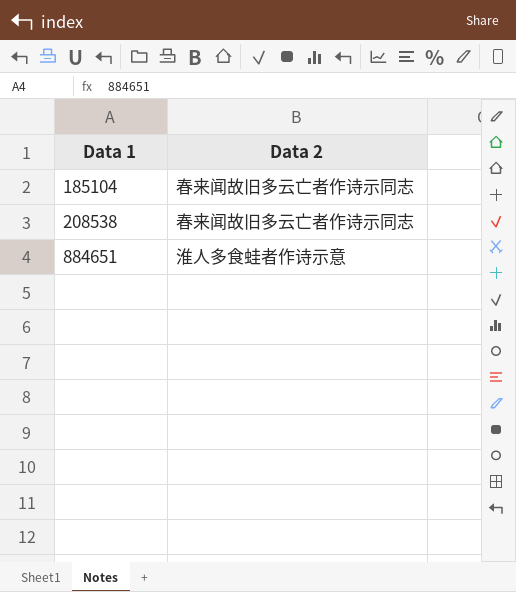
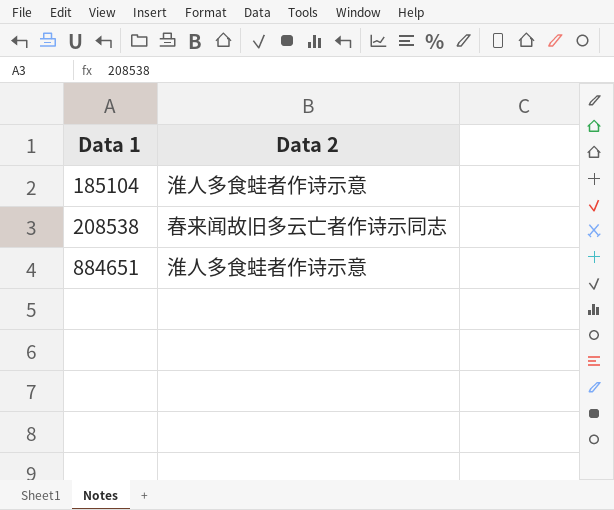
185104 | Data 2: 春来闻故旧多云亡者作诗示同志 -> 淮人多食蛙者作诗示意

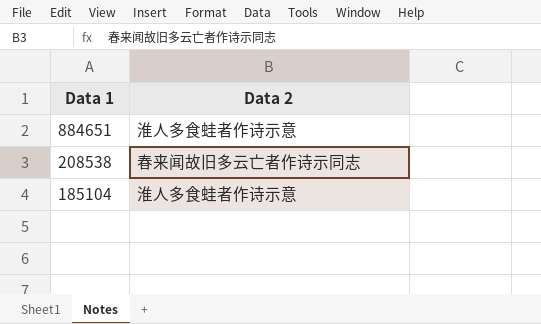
row order: Data 1 ascending -> Data 1 descending

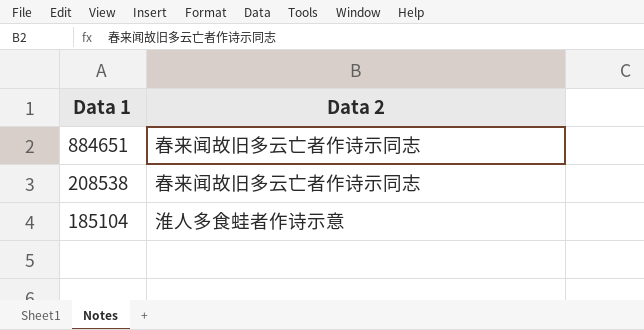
884651 | Data 2: 淮人多食蛙者作诗示意 -> 春来闻故旧多云亡者作诗示同志

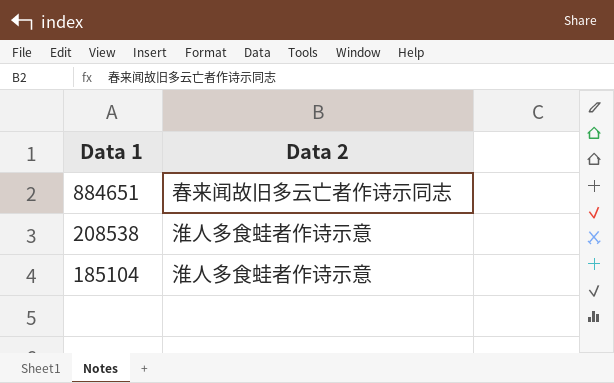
208538 | Data 2: 春来闻故旧多云亡者作诗示同志 -> 淮人多食蛙者作诗示意

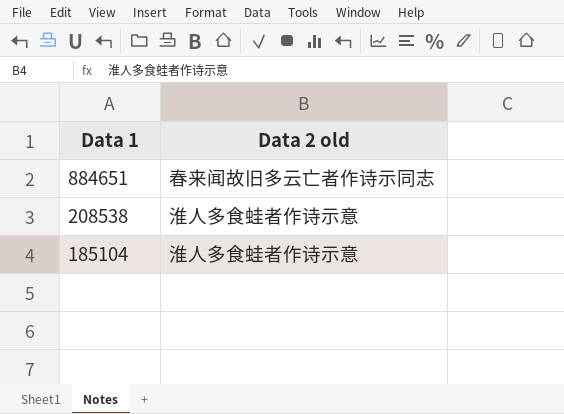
column name: Data 2 -> Data 2 old

